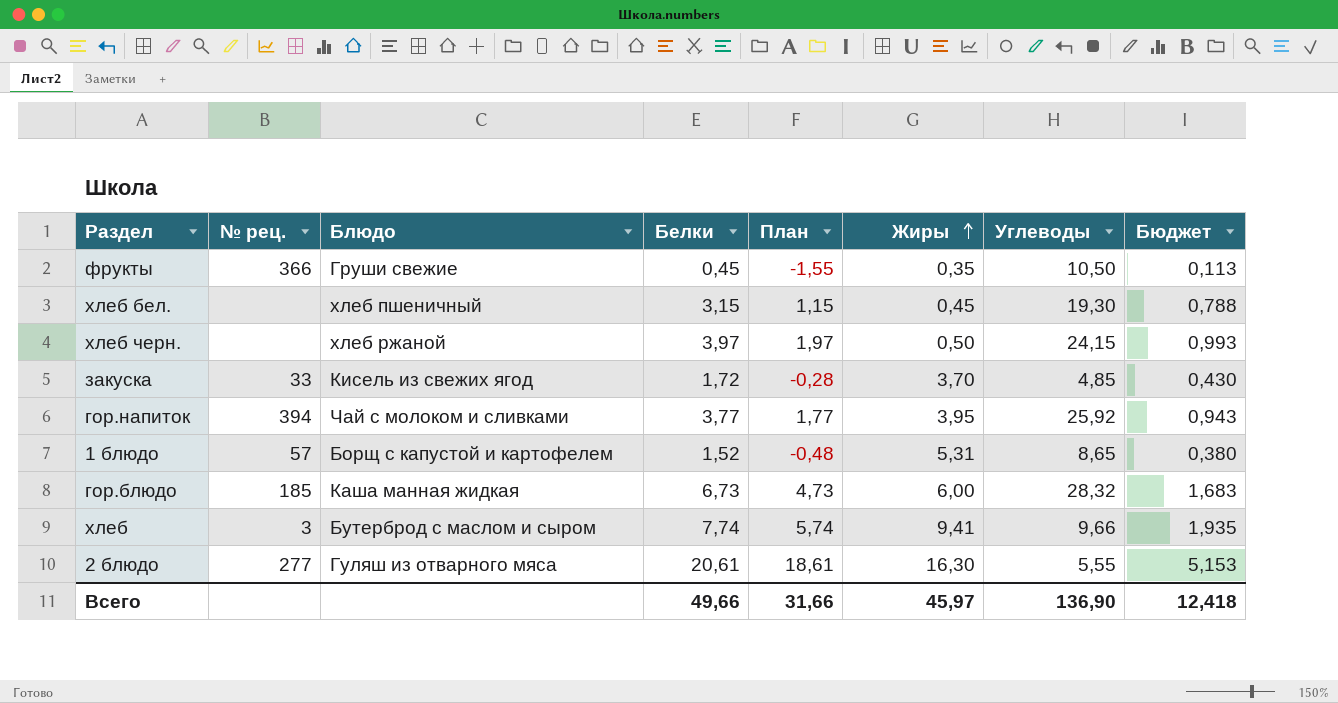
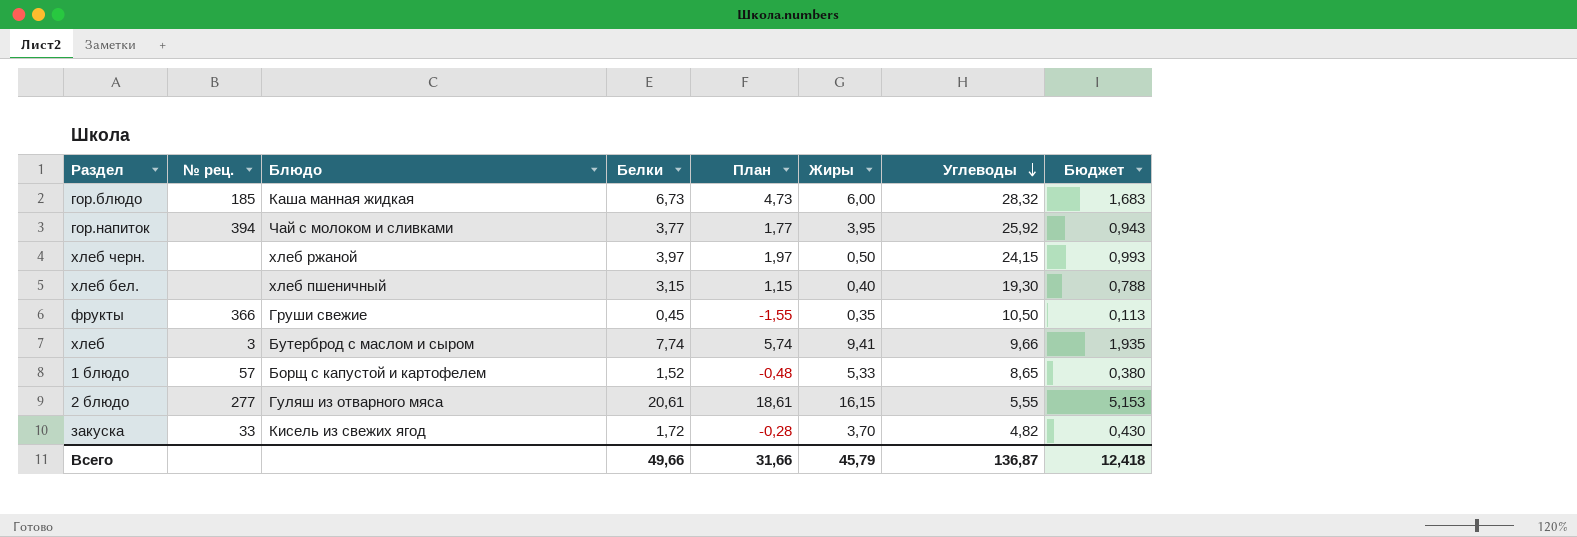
row order: Жиры ascending -> Углеводы descending
хлеб бел. | Жиры: 0,45 -> 0,40
1 блюдо | Жиры: 5,31 -> 5,33
2 блюдо | Жиры: 16,30 -> 16,15
закуска | Углеводы: 4,85 -> 4,82
Всего | Жиры: 45,97 -> 45,79
Всего | Углеводы: 136,90 -> 136,87

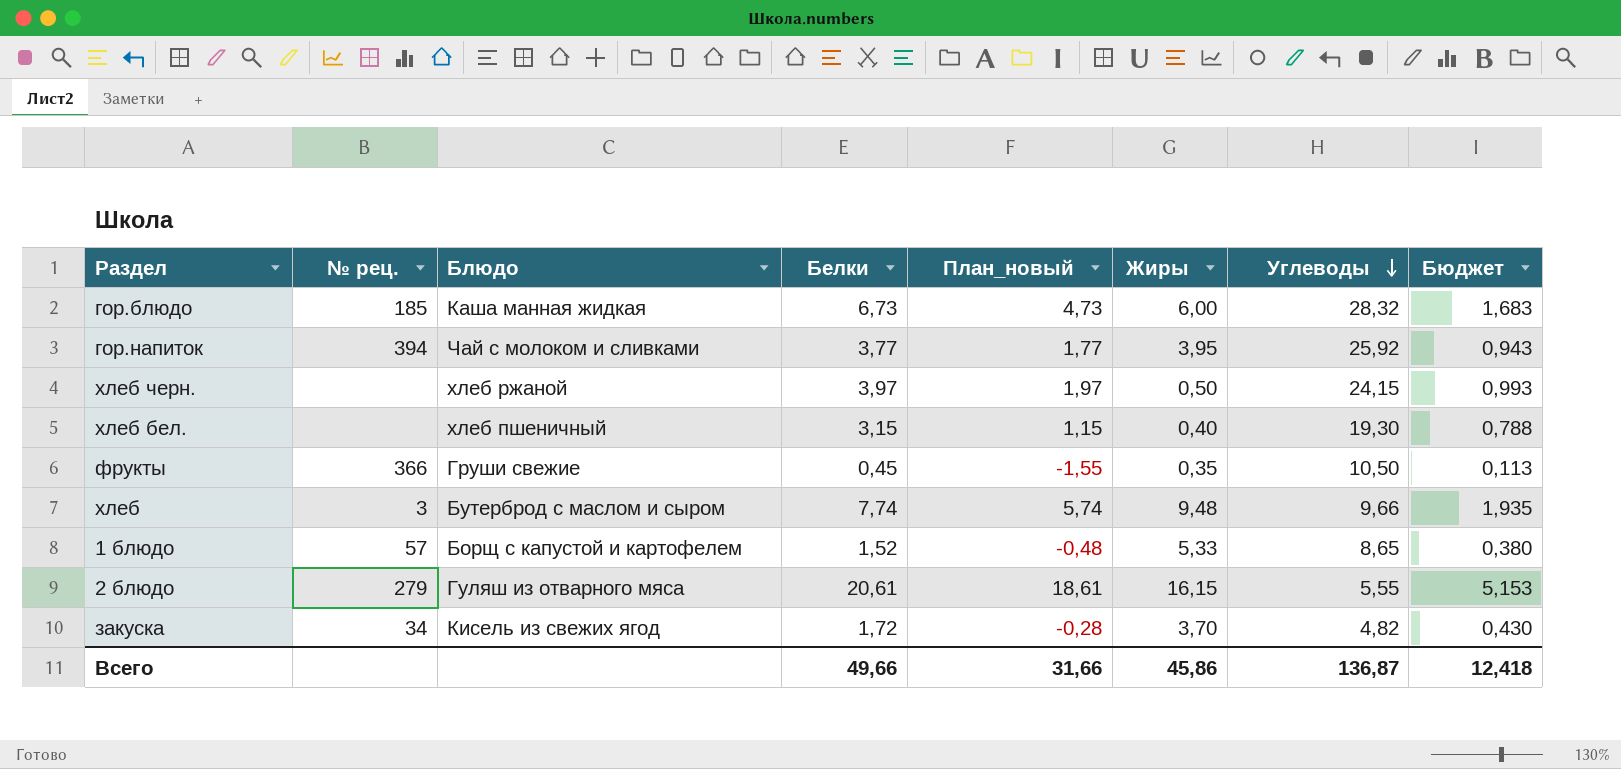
column name: План -> План_новый
хлеб | Жиры: 9,41 -> 9,48
2 блюдо | № рец.: 277 -> 279
закуска | № рец.: 33 -> 34
Всего | Жиры: 45,79 -> 45,86

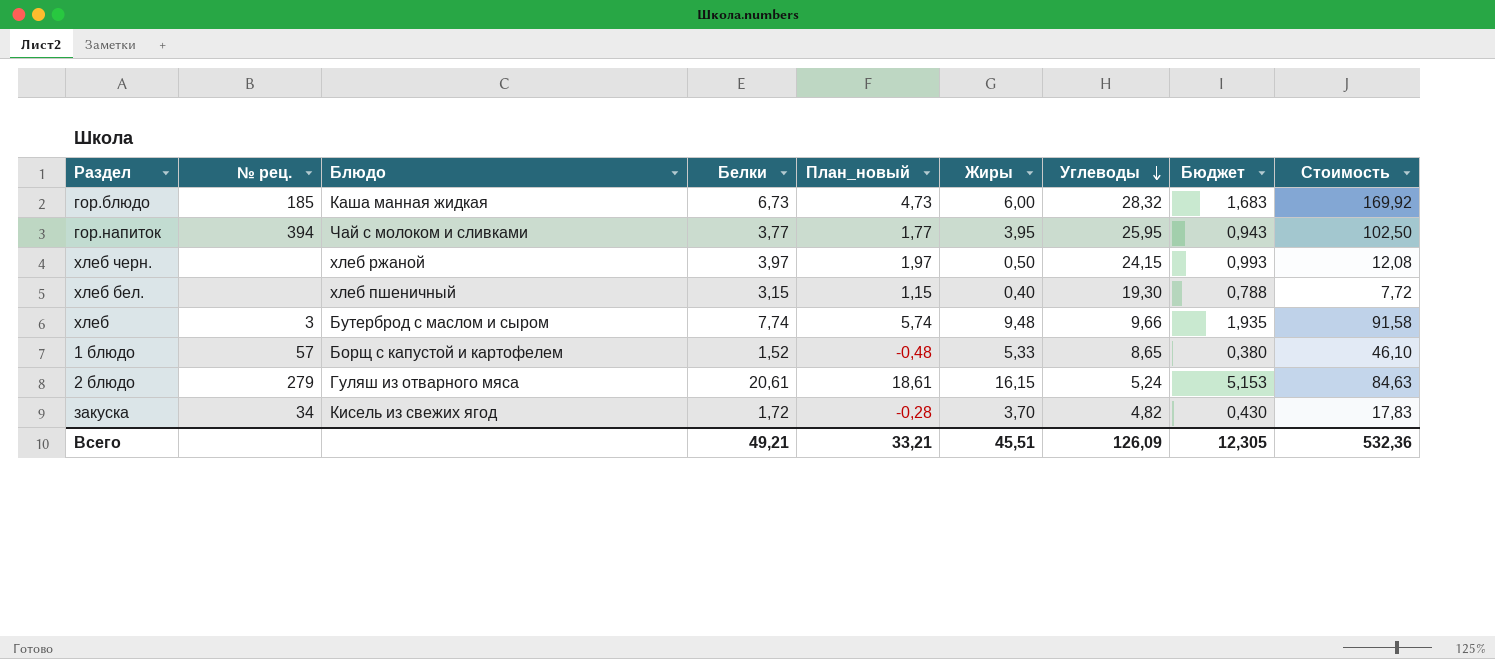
column Стоимость | formula: none -> [Жиры] * [Углеводы]
row фрукты: 366 | Груши свежие | 0,45 | -1,55 | 0,35 | 10,50 | 0,113 -> none
гор.напиток | Углеводы: 25,92 -> 25,95
2 блюдо | Углеводы: 5,55 -> 5,24
Всего | Белки: 49,66 -> 49,21
Всего | План_новый: 31,66 -> 33,21
Всего | Жиры: 45,86 -> 45,51
Всего | Углеводы: 136,87 -> 126,09
Всего | Бюджет: 12,418 -> 12,305

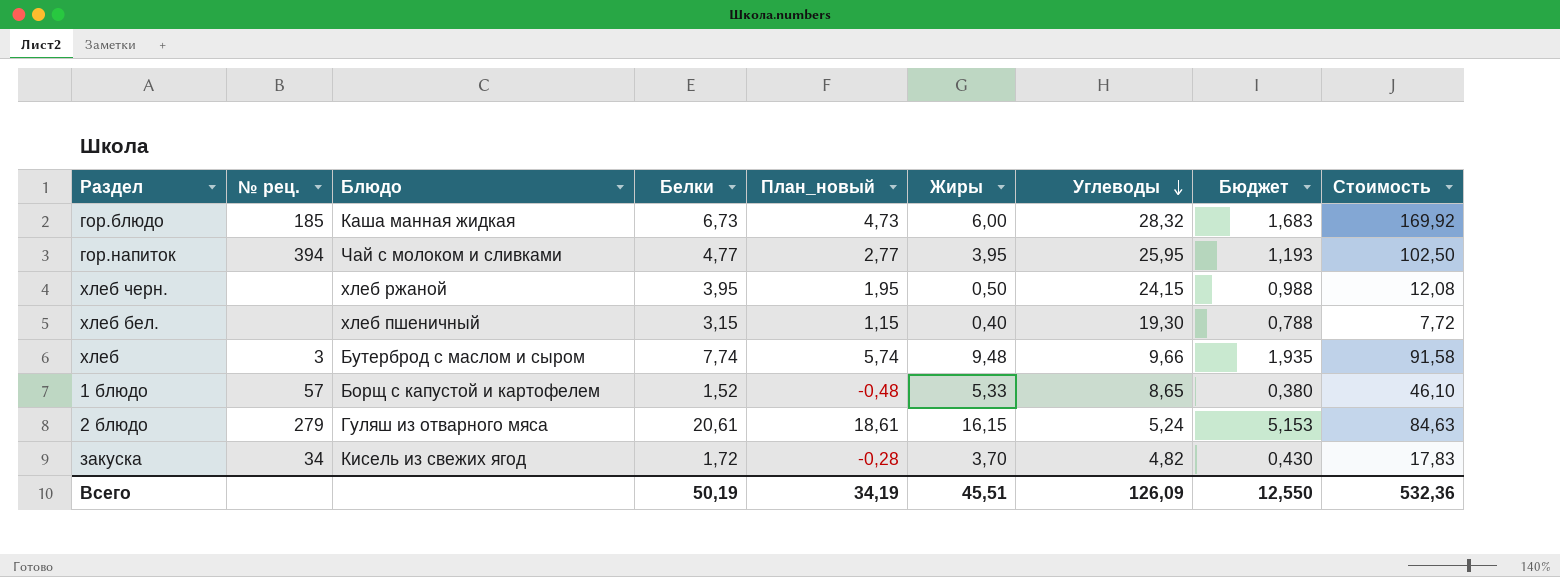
гор.напиток | Белки: 3,77 -> 4,77
гор.напиток | План_новый: 1,77 -> 2,77
гор.напиток | Бюджет: 0,943 -> 1,193
хлеб черн. | Белки: 3,97 -> 3,95
хлеб черн. | План_новый: 1,97 -> 1,95
хлеб черн. | Бюджет: 0,993 -> 0,988
Всего | Белки: 49,21 -> 50,19
Всего | План_новый: 33,21 -> 34,19
Всего | Бюджет: 12,305 -> 12,550

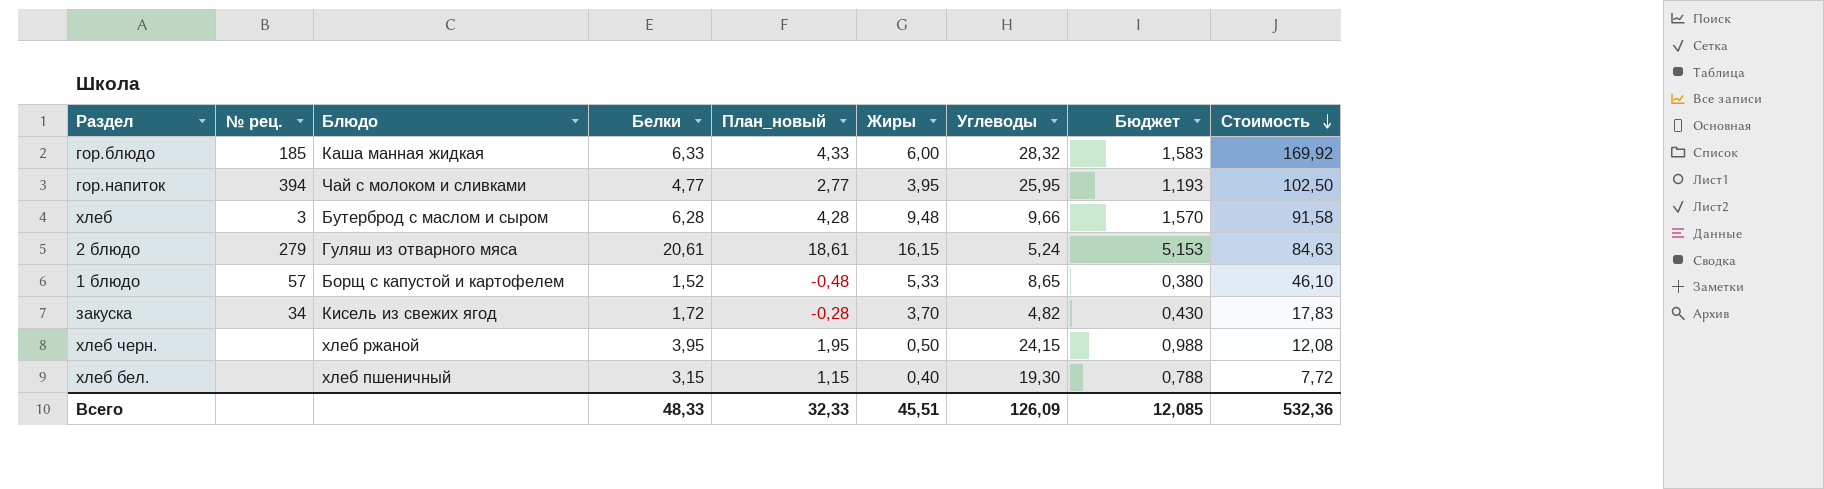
row order: Углеводы descending -> Стоимость descending
гор.блюдо | Белки: 6,73 -> 6,33
гор.блюдо | План_новый: 4,73 -> 4,33
гор.блюдо | Бюджет: 1,683 -> 1,583
хлеб | Белки: 7,74 -> 6,28
хлеб | План_новый: 5,74 -> 4,28
хлеб | Бюджет: 1,935 -> 1,570
Всего | Белки: 50,19 -> 48,33
Всего | План_новый: 34,19 -> 32,33
Всего | Бюджет: 12,550 -> 12,085

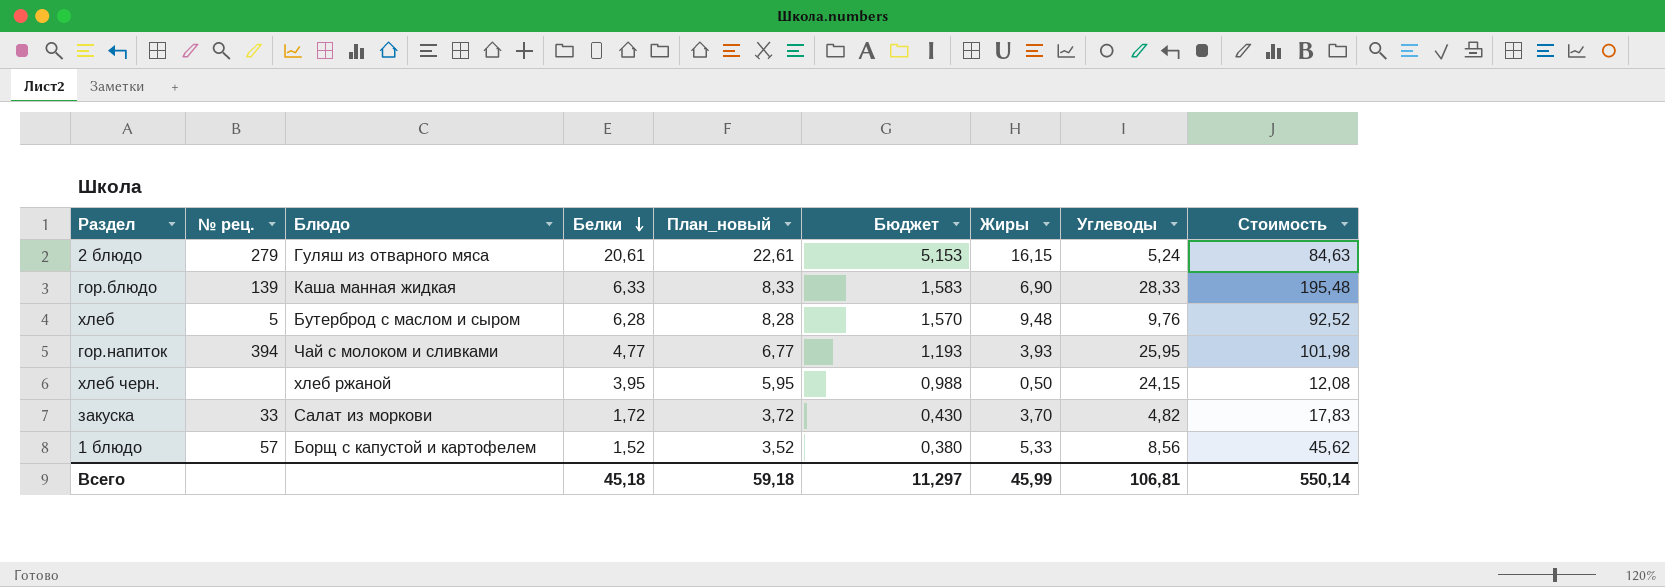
row order: Стоимость descending -> Белки descending
column План_новый | formula: [Белки] - 2 -> [Белки] + 2
column Бюджет | position: 8 -> 6
row хлеб бел.: none | хлеб пшеничный | 3,15 | 1,15 | 0,40 | 19,30 | 0,788 | 7,72 -> none
гор.блюдо | № рец.: 185 -> 139
гор.блюдо | Жиры: 6,00 -> 6,90
гор.блюдо | Углеводы: 28,32 -> 28,33
гор.блюдо | Стоимость: 169,92 -> 195,48
хлеб | № рец.: 3 -> 5
хлеб | Углеводы: 9,66 -> 9,76
хлеб | Стоимость: 91,58 -> 92,52
гор.напиток | Жиры: 3,95 -> 3,93
гор.напиток | Стоимость: 102,50 -> 101,98
закуска | № рец.: 34 -> 33
закуска | Блюдо: Кисель из свежих ягод -> Салат из моркови
1 блюдо | Углеводы: 8,65 -> 8,56
1 блюдо | Стоимость: 46,10 -> 45,62
Всего | Белки: 48,33 -> 45,18
Всего | План_новый: 32,33 -> 59,18
Всего | Бюджет: 12,085 -> 11,297
Всего | Жиры: 45,51 -> 45,99
Всего | Углеводы: 126,09 -> 106,81
Всего | Стоимость: 532,36 -> 550,14

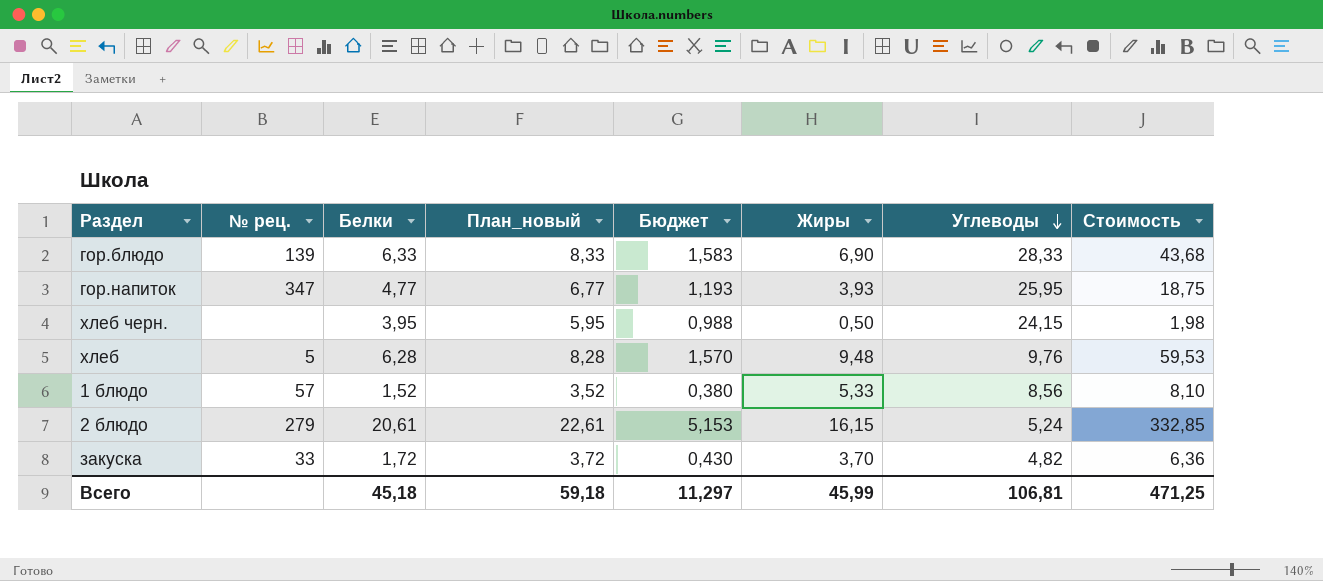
row order: Белки descending -> Углеводы descending
column Блюдо | position: 3 -> none
column Стоимость | formula: [Жиры] * [Углеводы] -> [Белки] * [Жиры]
гор.напиток | № рец.: 394 -> 347
Всего | Стоимость: 550,14 -> 471,25

